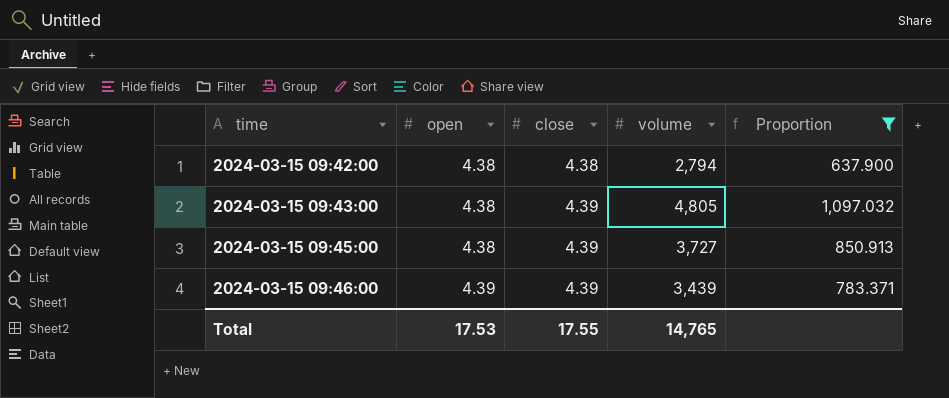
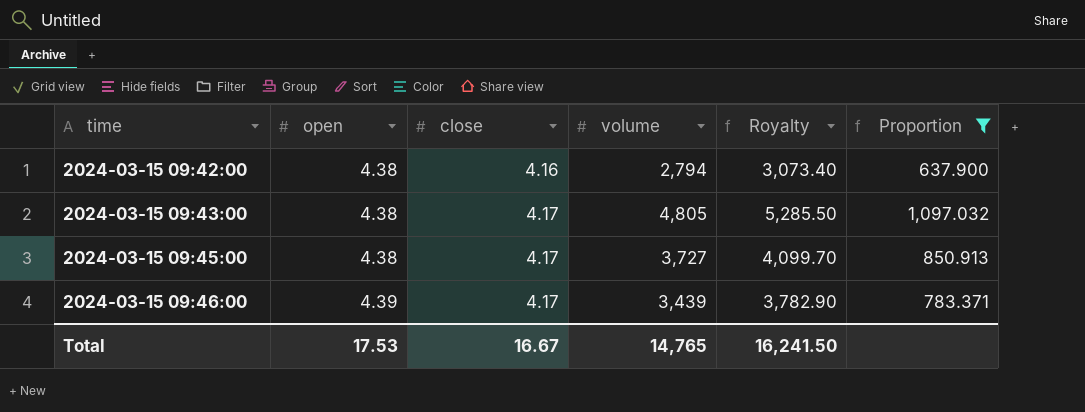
column Royalty | formula: none -> [volume] * 1.1
2024-03-15 09:42:00 | close: 4.38 -> 4.16
2024-03-15 09:43:00 | close: 4.39 -> 4.17
2024-03-15 09:45:00 | close: 4.39 -> 4.17
2024-03-15 09:46:00 | close: 4.39 -> 4.17
Total | close: 17.55 -> 16.67

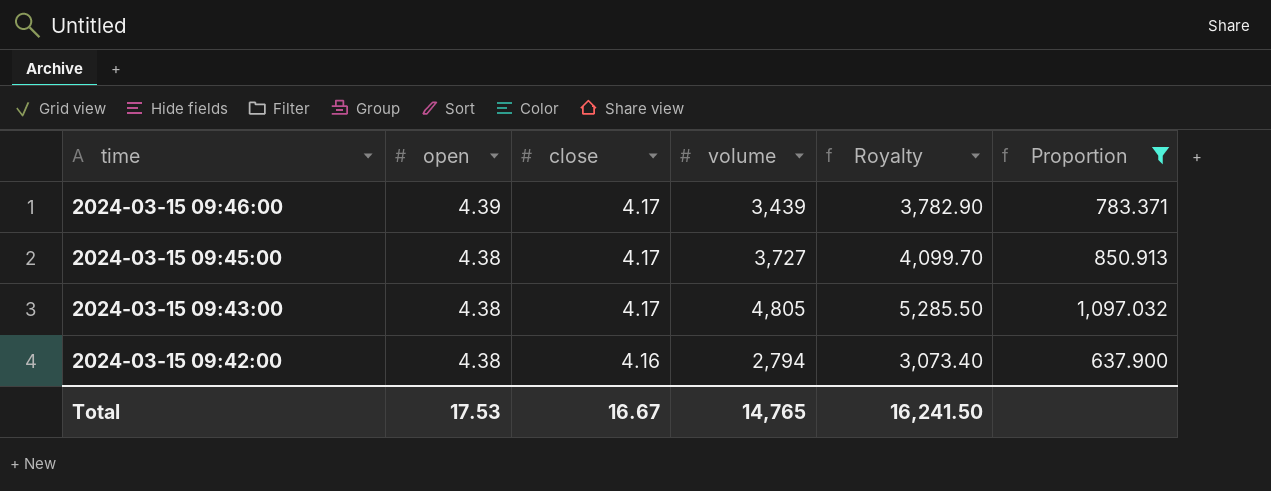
row order: time ascending -> time descending

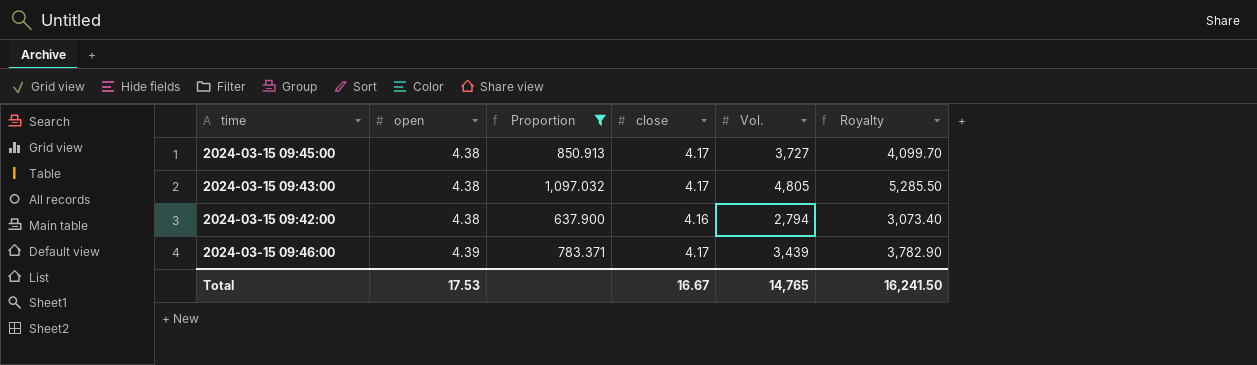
row order: time descending -> open ascending
column Proportion | position: 6 -> 3
column name: volume -> Vol.

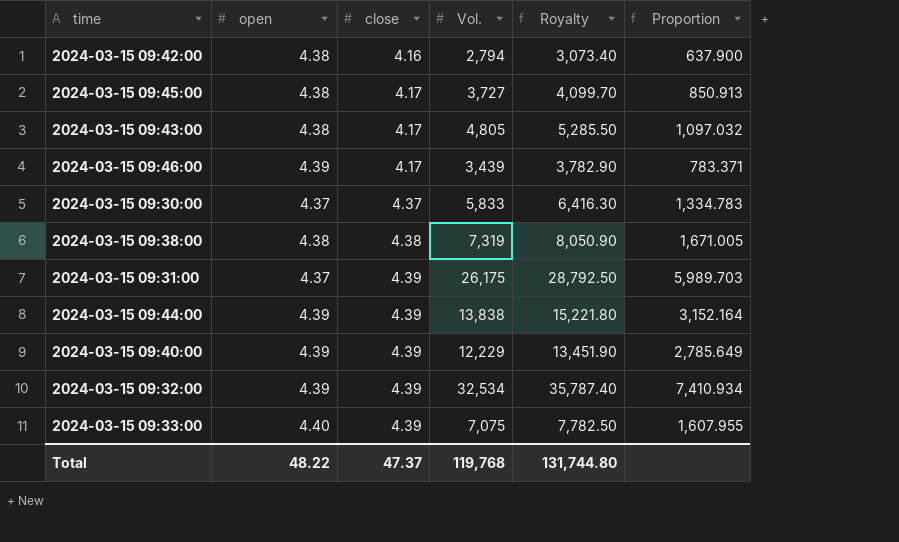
filter: Proportion <= 1,097.032 -> none
row order: open ascending -> close ascending
column Proportion | position: 3 -> 6
Total | open: 17.53 -> 48.22
Total | close: 16.67 -> 47.37
Total | Vol.: 14,765 -> 119,768
Total | Royalty: 16,241.50 -> 131,744.80

